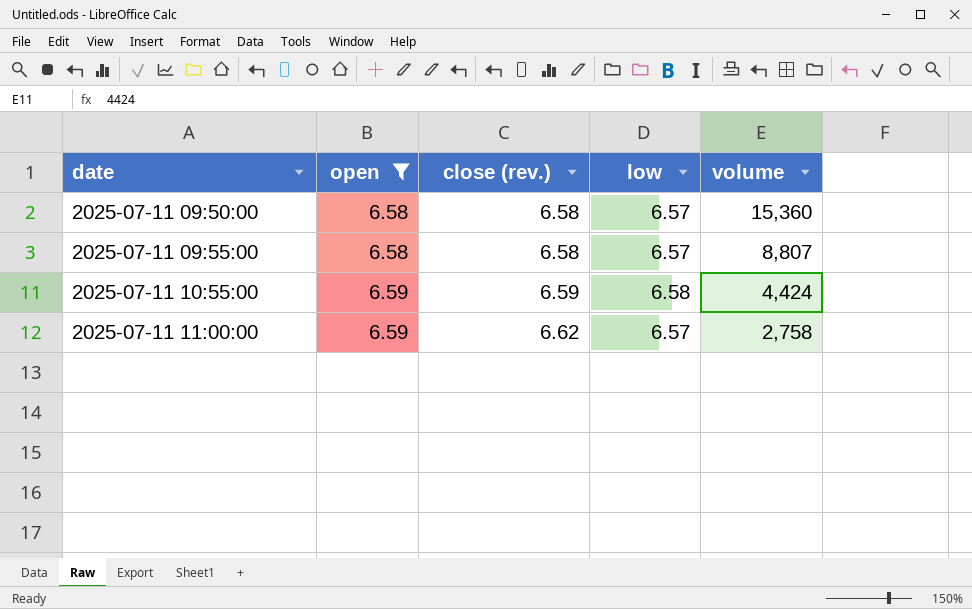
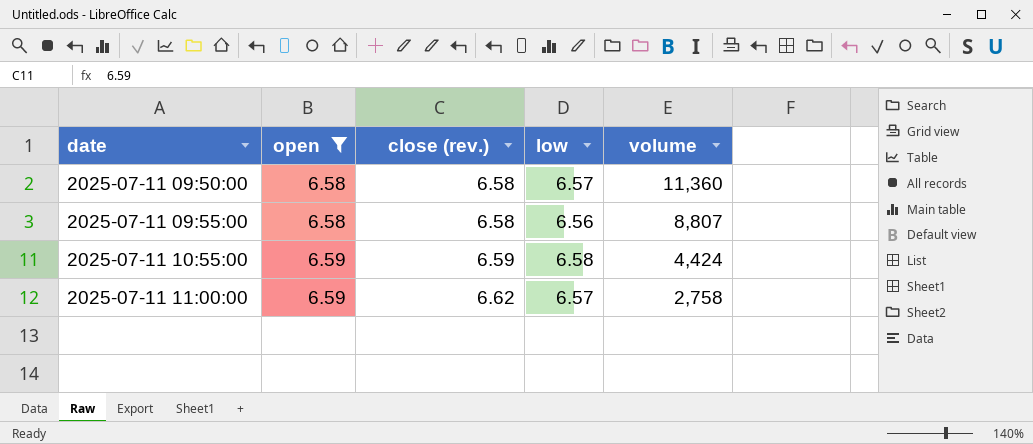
2025-07-11 09:50:00 | volume: 15,360 -> 11,360
2025-07-11 09:55:00 | low: 6.57 -> 6.56

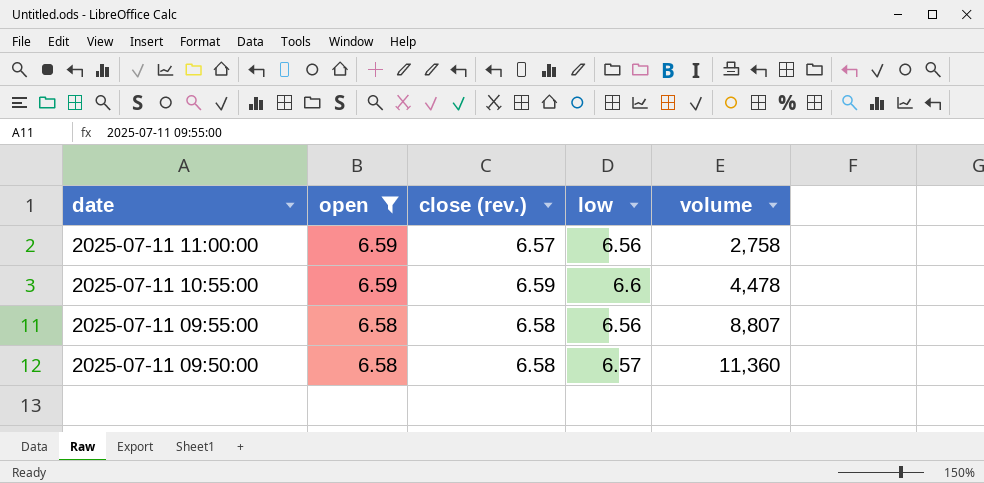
row order: date ascending -> date descending
2025-07-11 11:00:00 | close (rev.): 6.62 -> 6.57
2025-07-11 11:00:00 | low: 6.57 -> 6.56
2025-07-11 10:55:00 | low: 6.58 -> 6.6
2025-07-11 10:55:00 | volume: 4,424 -> 4,478

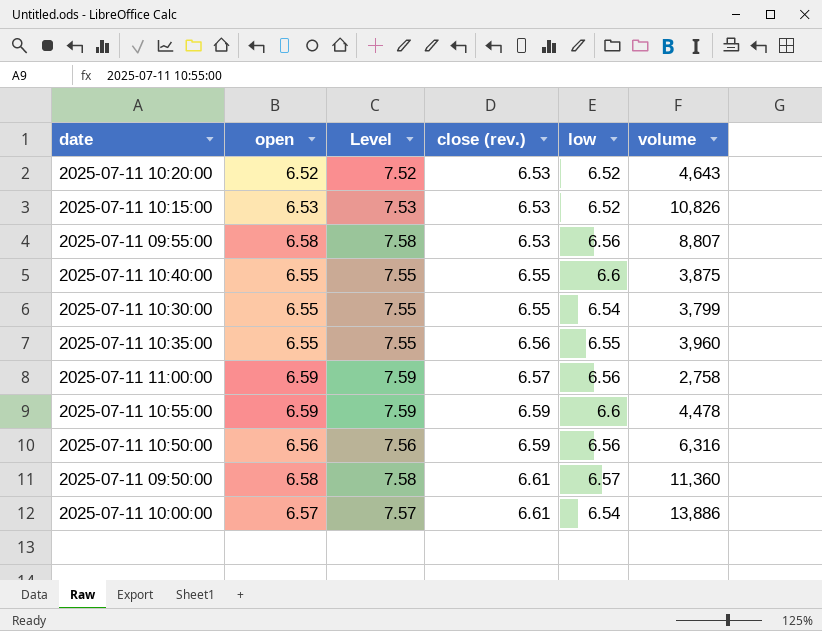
filter: open >= 6.58 -> none
row order: date descending -> close (rev.) ascending
column Level | formula: none -> [open] + 1
2025-07-11 09:55:00 | close (rev.): 6.58 -> 6.53
2025-07-11 09:50:00 | close (rev.): 6.58 -> 6.61

